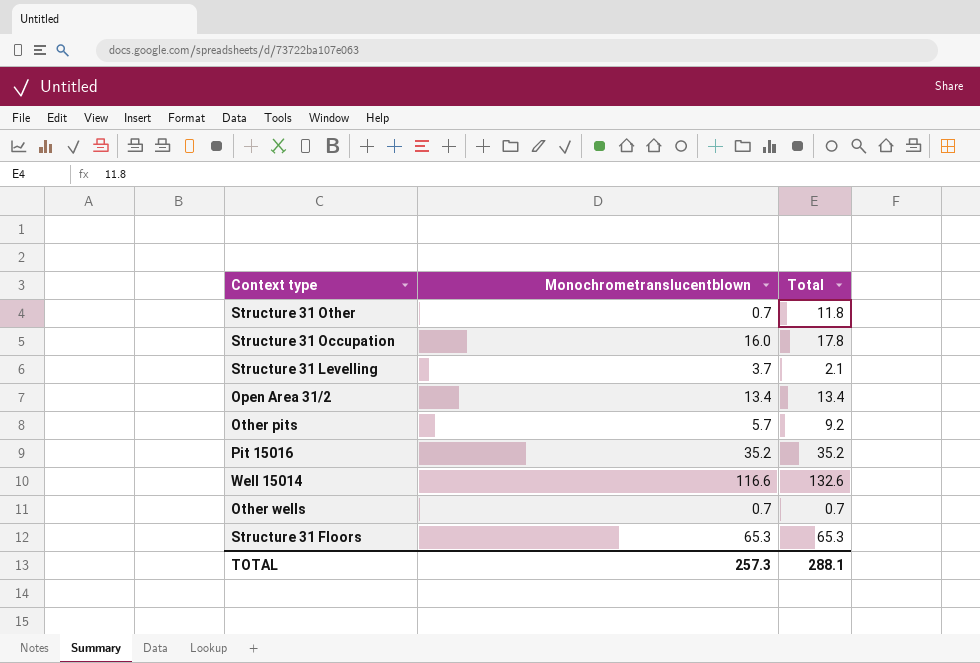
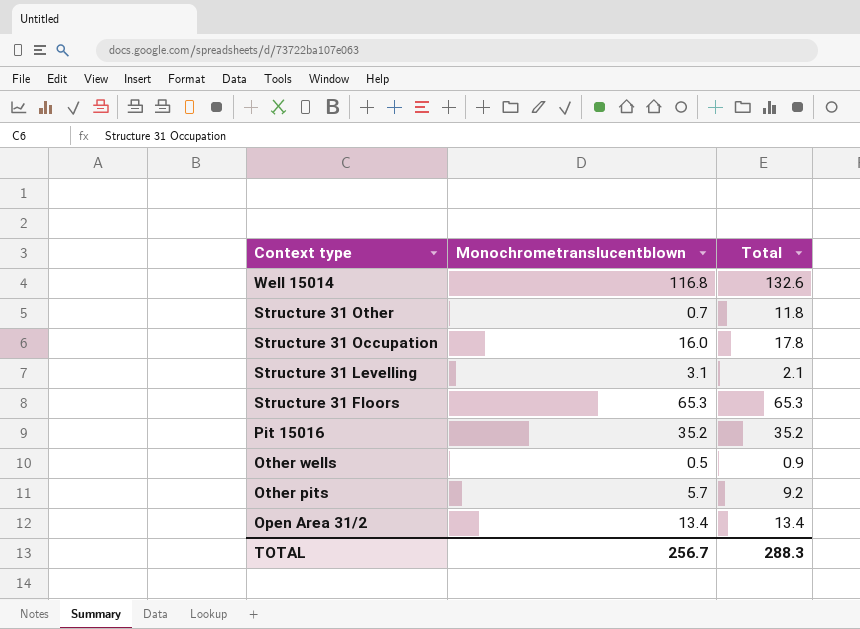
row order: none -> Context type descending
Well 15014 | Monochrometranslucentblown: 116.6 -> 116.8
Structure 31 Levelling | Monochrometranslucentblown: 3.7 -> 3.1
Other wells | Monochrometranslucentblown: 0.7 -> 0.5
Other wells | Total: 0.7 -> 0.9
TOTAL | Monochrometranslucentblown: 257.3 -> 256.7
TOTAL | Total: 288.1 -> 288.3

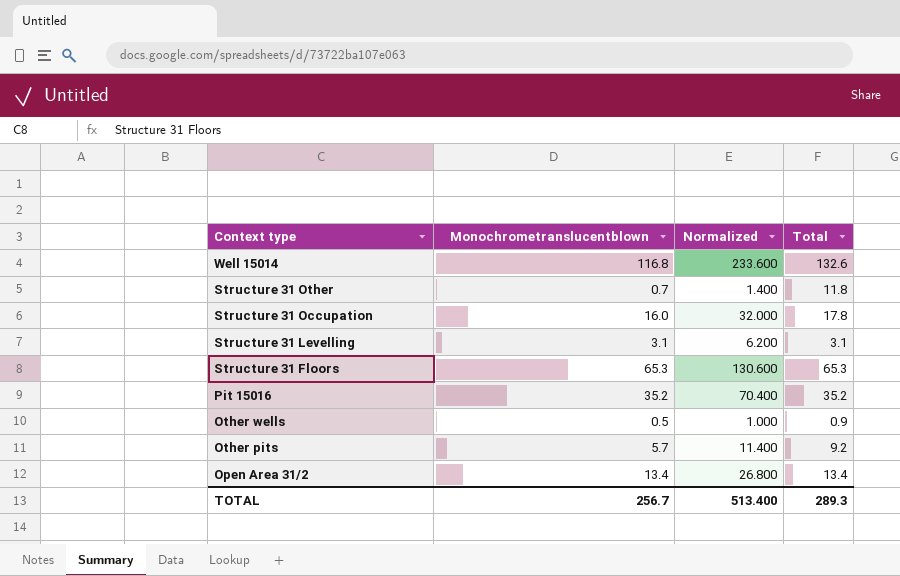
column Normalized | formula: none -> [Monochrometranslucentblown] * 2
Structure 31 Levelling | Total: 2.1 -> 3.1
TOTAL | Total: 288.3 -> 289.3

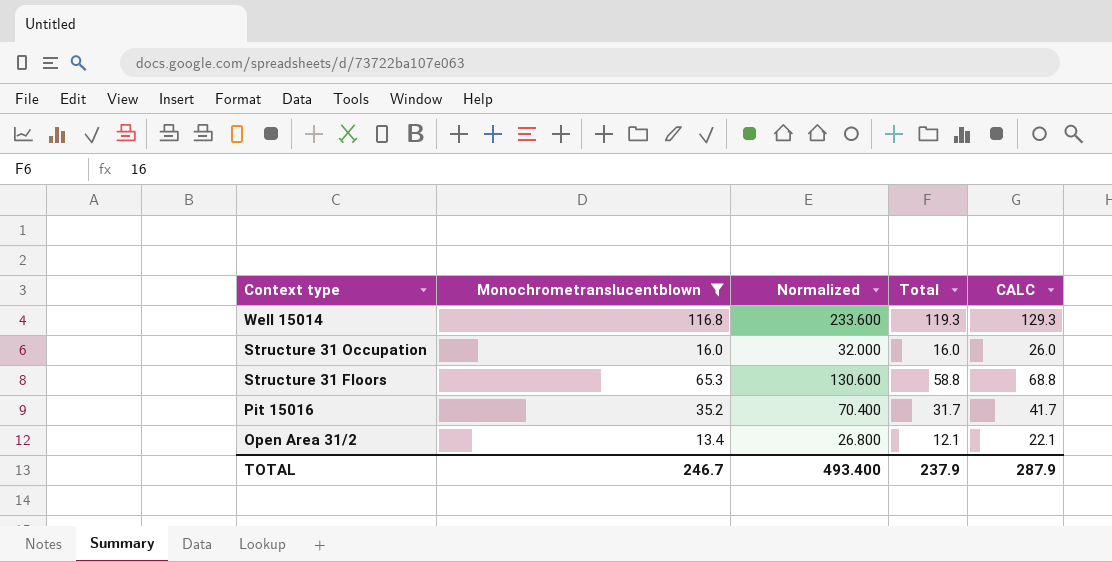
filter: none -> Monochrometranslucentblown >= 13.4
column CALC | formula: none -> [Total] + 10
Well 15014 | Total: 132.6 -> 119.3
Structure 31 Occupation | Total: 17.8 -> 16.0
Structure 31 Floors | Total: 65.3 -> 58.8
Pit 15016 | Total: 35.2 -> 31.7
Open Area 31/2 | Total: 13.4 -> 12.1
TOTAL | Monochrometranslucentblown: 256.7 -> 246.7
TOTAL | Normalized: 513.400 -> 493.400
TOTAL | Total: 289.3 -> 237.9

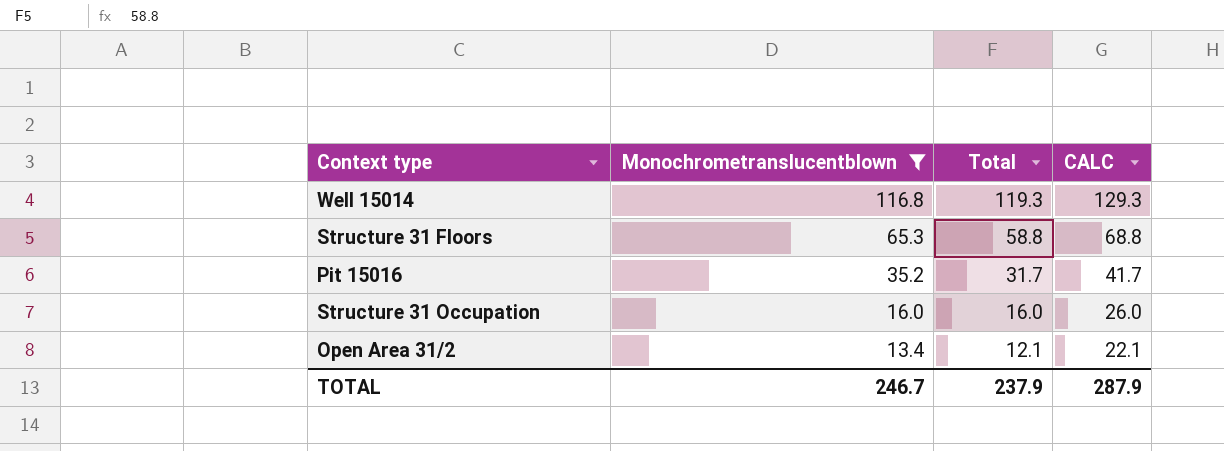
row order: Context type descending -> Monochrometranslucentblown descending
column Normalized | formula: [Monochrometranslucentblown] * 2 -> none

